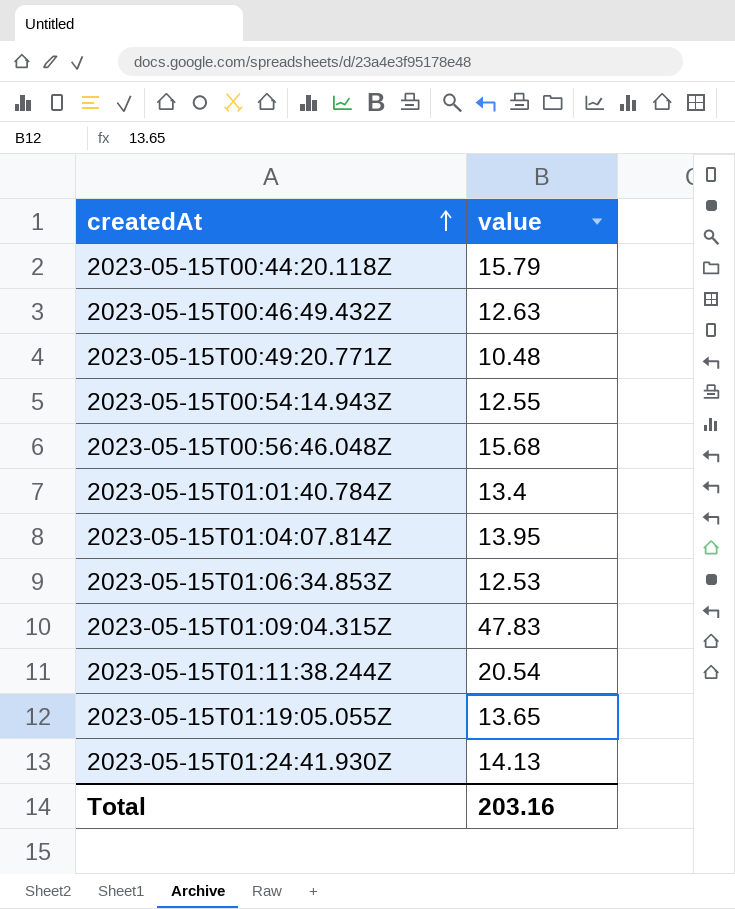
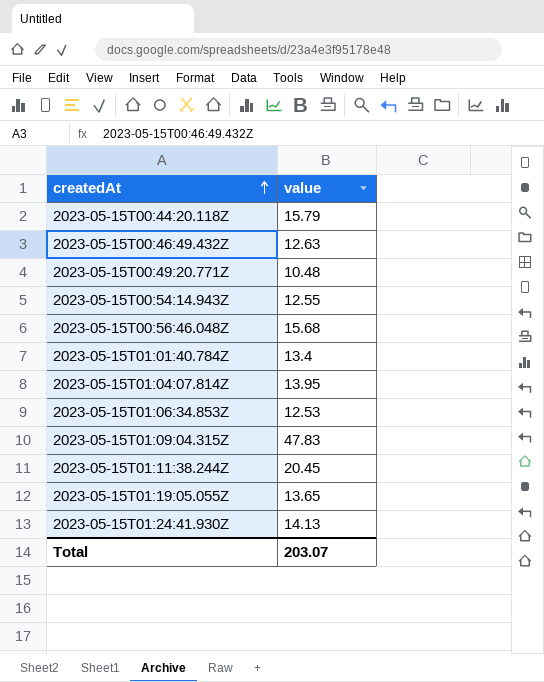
2023-05-15T01:11:38.244Z | value: 20.54 -> 20.45
Total | value: 203.16 -> 203.07

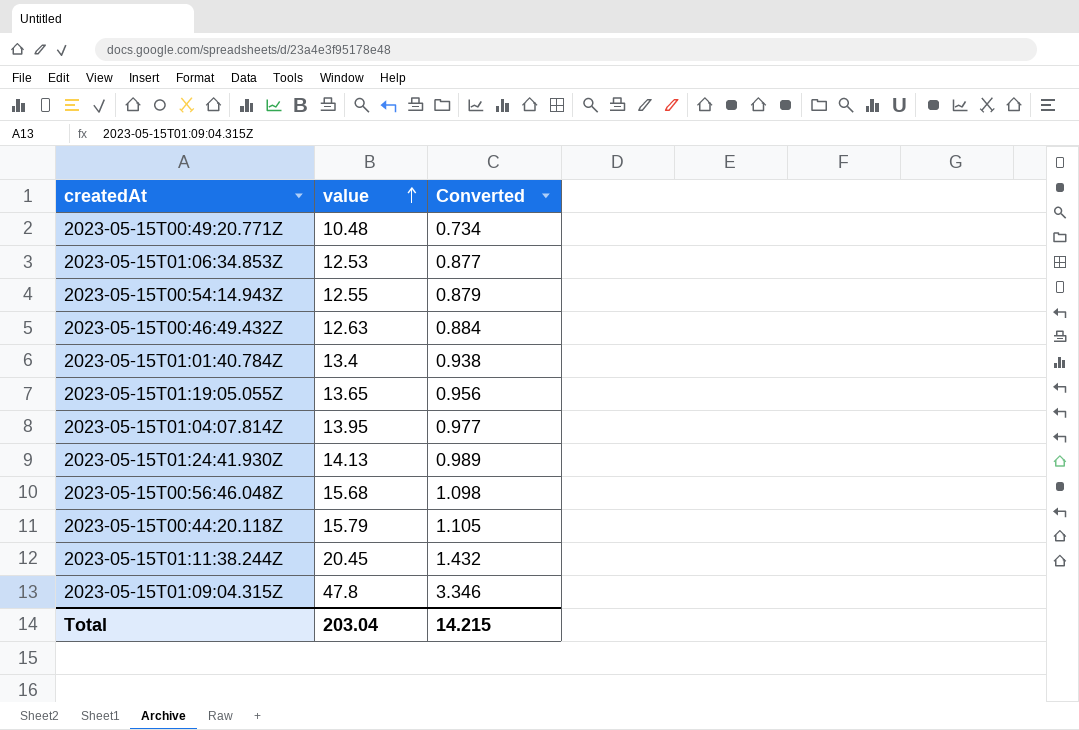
row order: createdAt ascending -> value ascending
column Converted | formula: none -> [value] * 0.07
2023-05-15T01:09:04.315Z | value: 47.83 -> 47.8
Total | value: 203.07 -> 203.04

